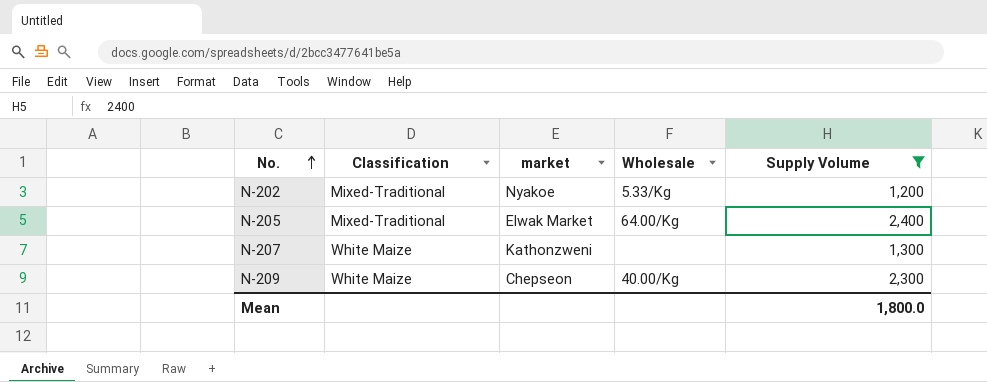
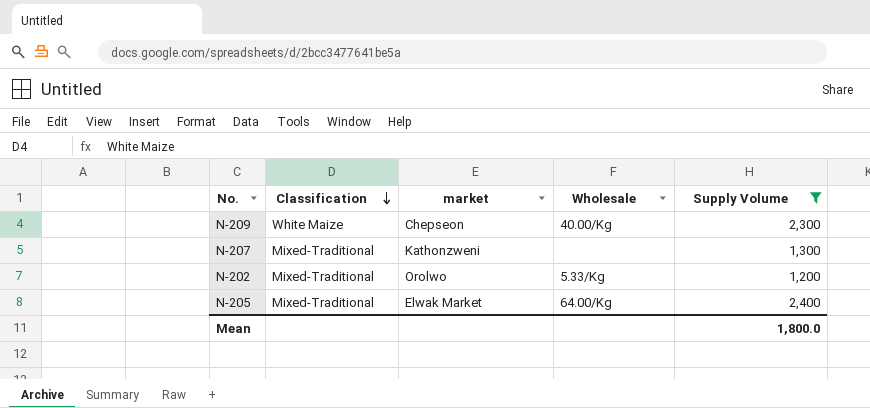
row order: No. ascending -> Classification descending
N-207 | Classification: White Maize -> Mixed-Traditional
N-202 | market: Nyakoe -> Orolwo

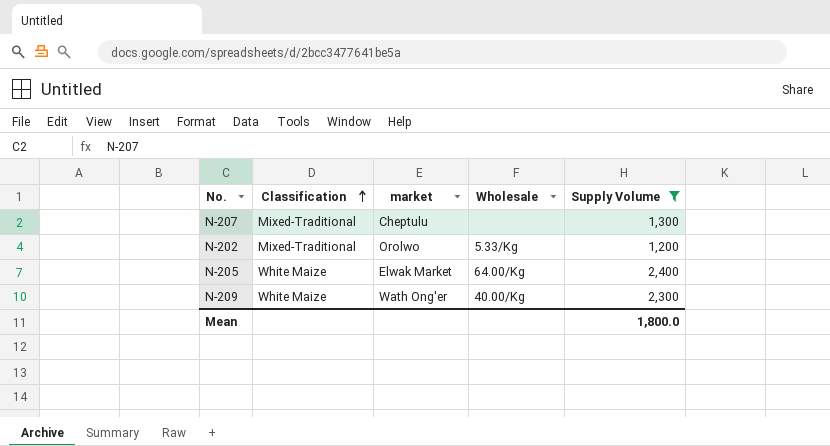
row order: Classification descending -> Classification ascending
N-207 | market: Kathonzweni -> Cheptulu
N-205 | Classification: Mixed-Traditional -> White Maize
N-209 | market: Chepseon -> Wath Ong'er

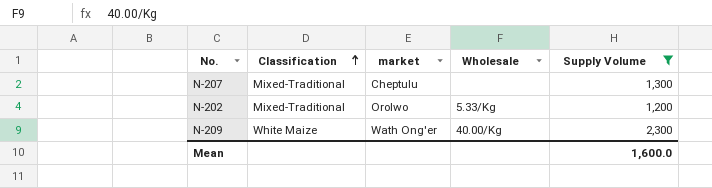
row N-205: White Maize | Elwak Market | 64.00/Kg | 2,400 -> none
Mean | Supply Volume: 1,800.0 -> 1,600.0

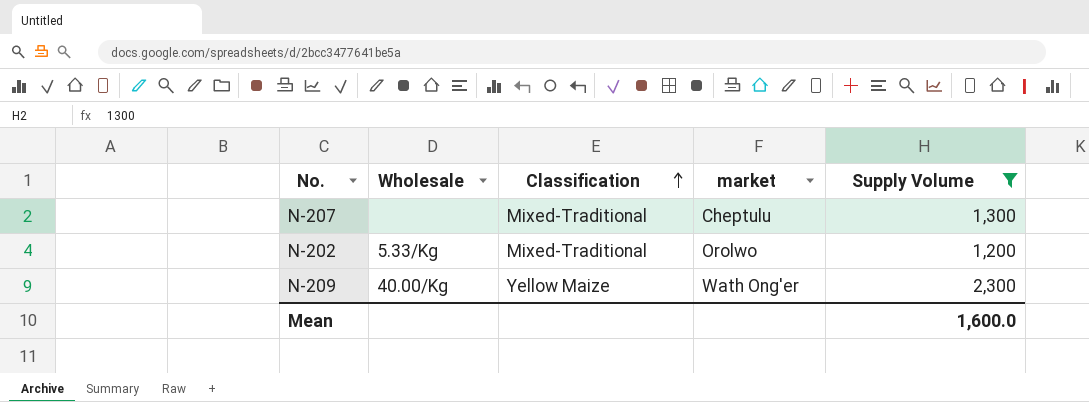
column Wholesale | position: 4 -> 2
N-209 | Classification: White Maize -> Yellow Maize

